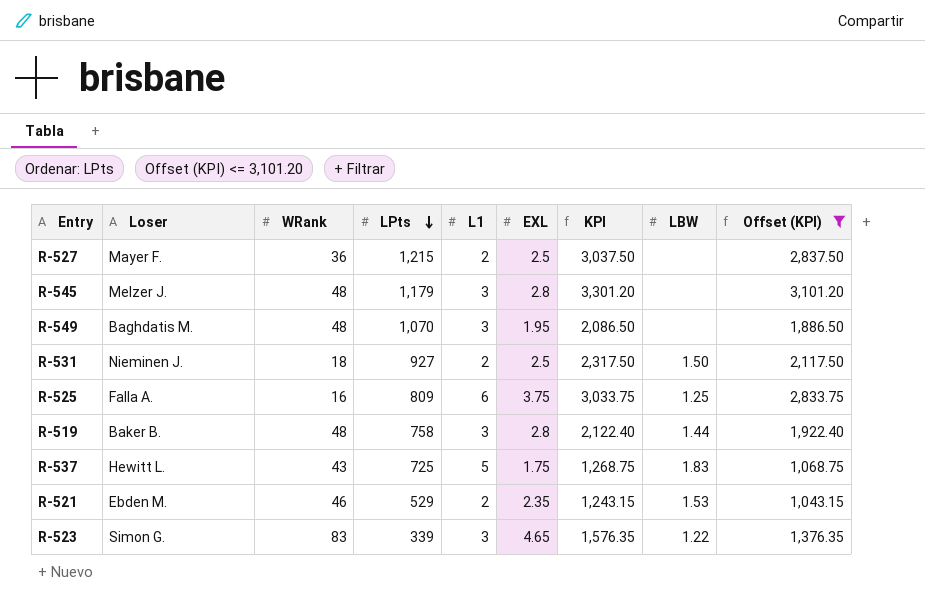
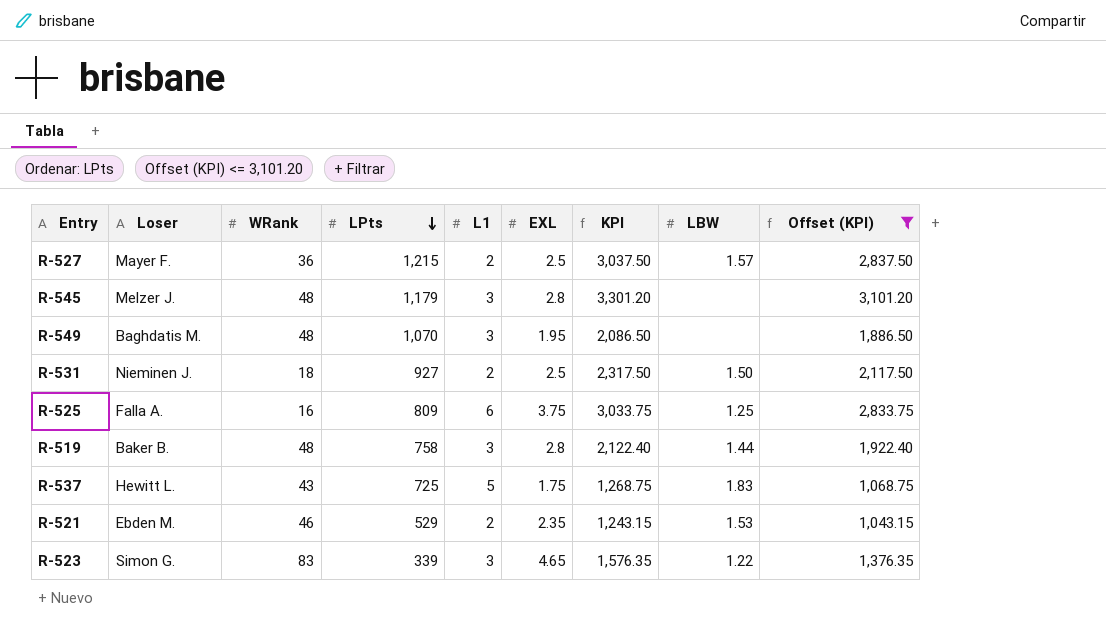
R-527 | LBW: none -> 1.57

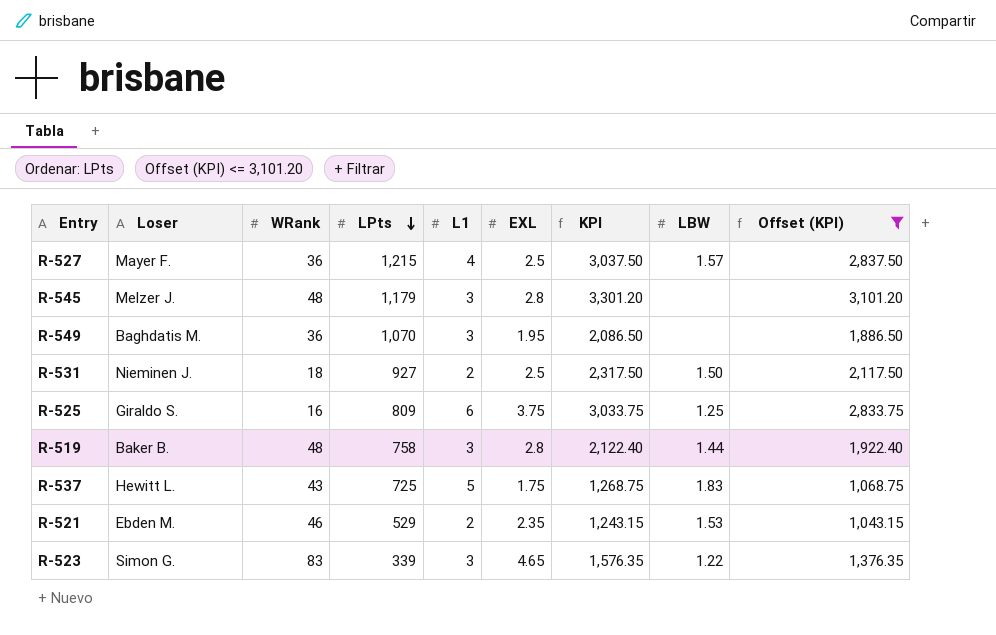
R-527 | L1: 2 -> 4
R-549 | WRank: 48 -> 36
R-525 | Loser: Falla A. -> Giraldo S.

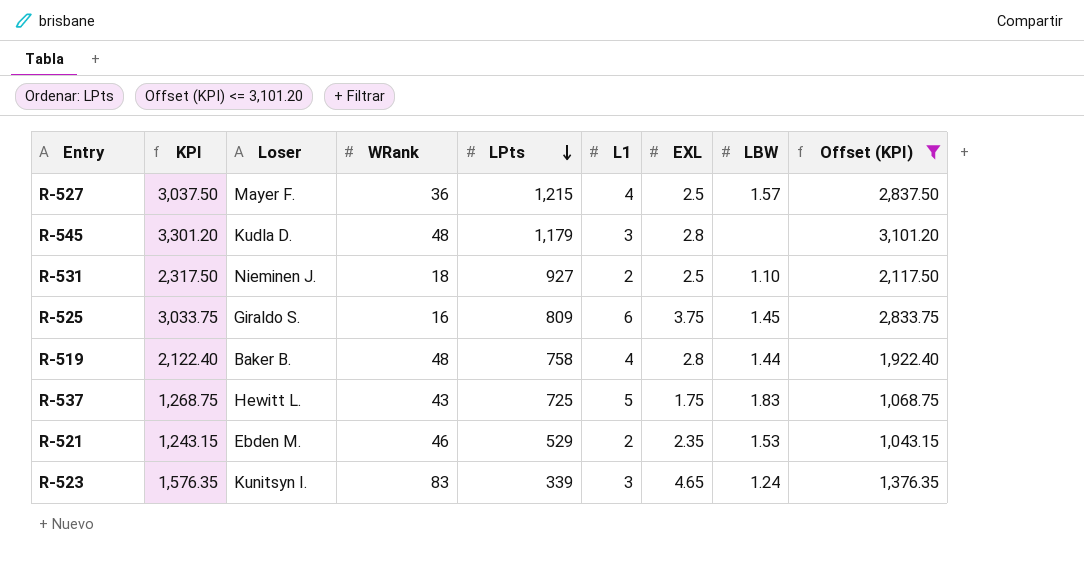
column KPI | position: 7 -> 2
row R-549: Baghdatis M. | 36 | 1,070 | 3 | 1.95 | 2,086.50 | none | 1,886.50 -> none
R-545 | Loser: Melzer J. -> Kudla D.
R-531 | LBW: 1.50 -> 1.10
R-525 | LBW: 1.25 -> 1.45
R-519 | L1: 3 -> 4
R-523 | Loser: Simon G. -> Kunitsyn I.
R-523 | LBW: 1.22 -> 1.24

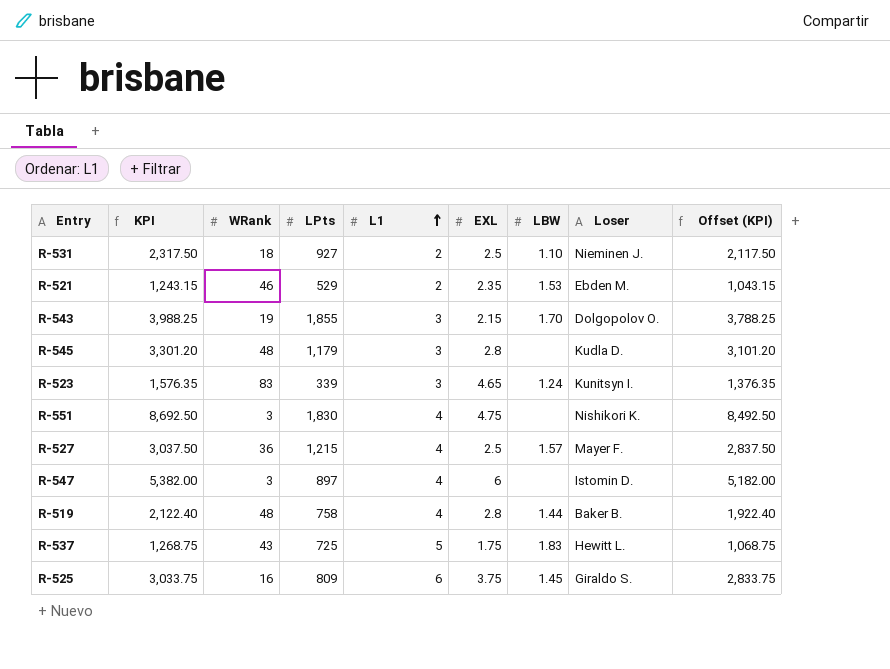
filter: Offset (KPI) <= 3,101.20 -> none
row order: LPts descending -> L1 ascending
column Loser | position: 3 -> 8

